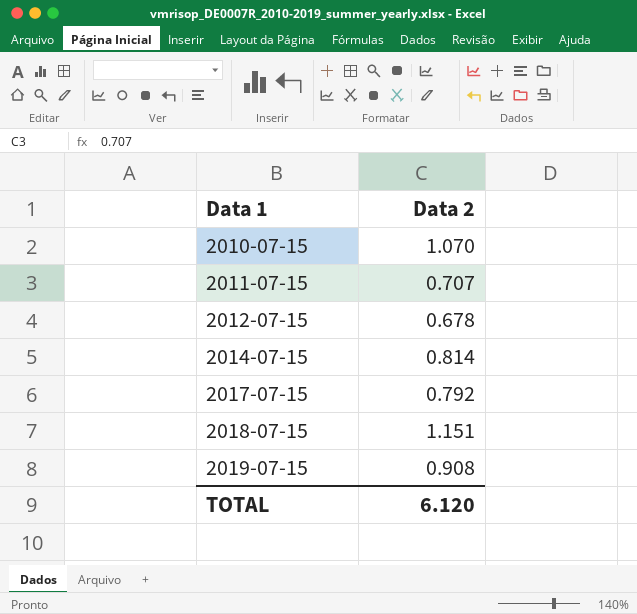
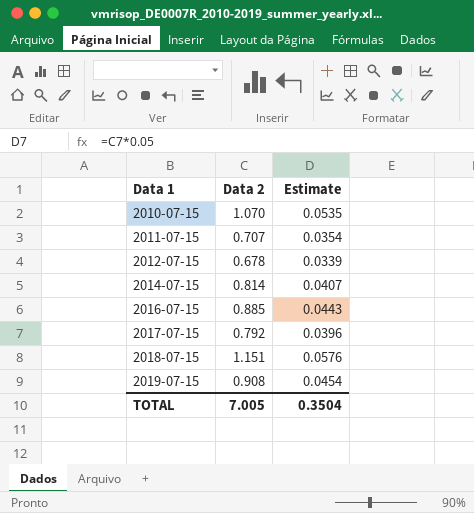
column Estimate | formula: none -> [Data 2] * 0.05
row 2016-07-15: none -> 0.885 | 0.0443
TOTAL | Data 2: 6.120 -> 7.005

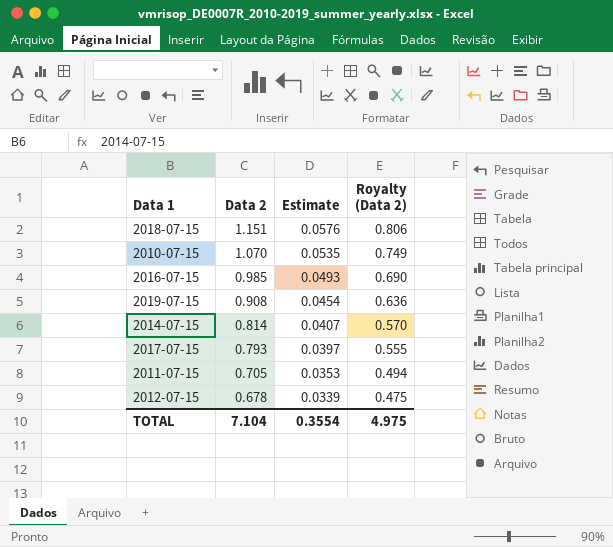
row order: Data 1 ascending -> Data 2 descending
column Royalty (Data 2) | formula: none -> [Data 2] * 0.7
2016-07-15 | Data 2: 0.885 -> 0.985
2016-07-15 | Estimate: 0.0443 -> 0.0493
2017-07-15 | Data 2: 0.792 -> 0.793
2017-07-15 | Estimate: 0.0396 -> 0.0397
2011-07-15 | Data 2: 0.707 -> 0.705
2011-07-15 | Estimate: 0.0354 -> 0.0353
TOTAL | Data 2: 7.005 -> 7.104
TOTAL | Estimate: 0.3504 -> 0.3554

